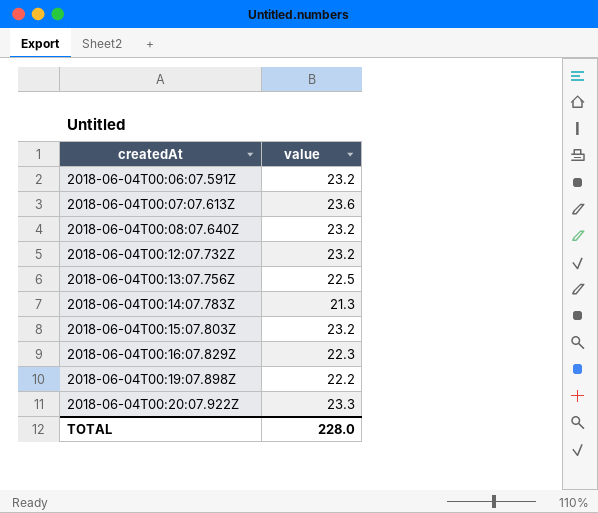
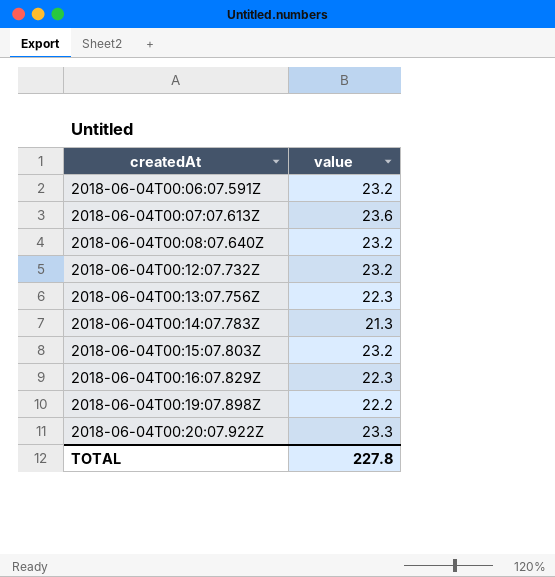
2018-06-04T00:13:07.756Z | value: 22.5 -> 22.3
TOTAL | value: 228.0 -> 227.8

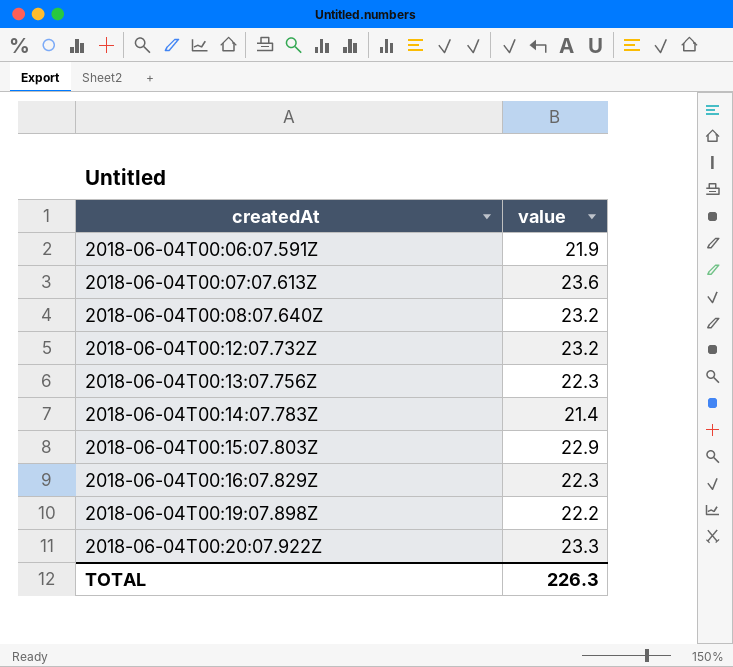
2018-06-04T00:06:07.591Z | value: 23.2 -> 21.9
2018-06-04T00:14:07.783Z | value: 21.3 -> 21.4
2018-06-04T00:15:07.803Z | value: 23.2 -> 22.9
TOTAL | value: 227.8 -> 226.3

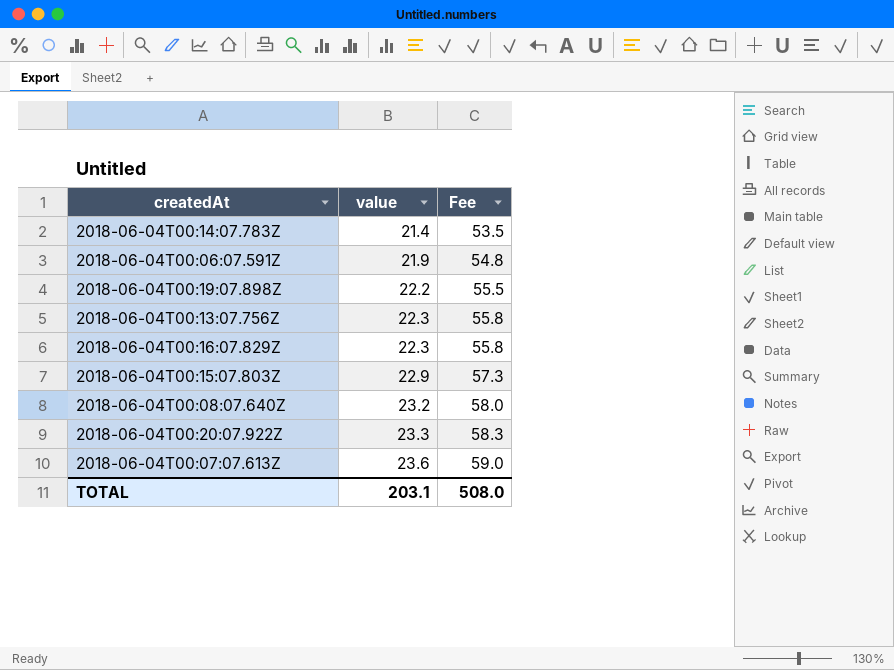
row order: createdAt ascending -> value ascending
column Fee | formula: none -> [value] * 2.5
row 2018-06-04T00:12:07.732Z: 23.2 -> none
TOTAL | value: 226.3 -> 203.1

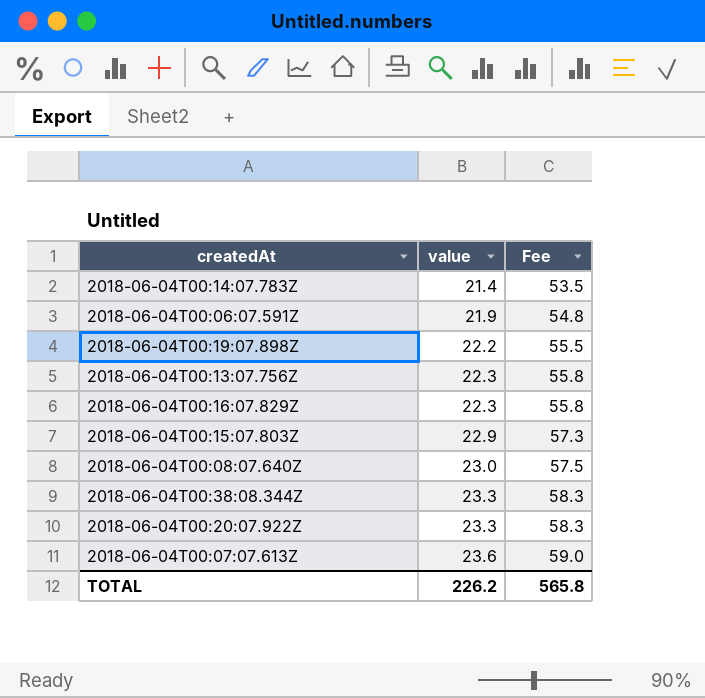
2018-06-04T00:08:07.640Z | value: 23.2 -> 23.0
2018-06-04T00:08:07.640Z | Fee: 58.0 -> 57.5
row 2018-06-04T00:38:08.344Z: none -> 23.3 | 58.3
TOTAL | value: 203.1 -> 226.2
TOTAL | Fee: 508.0 -> 565.8

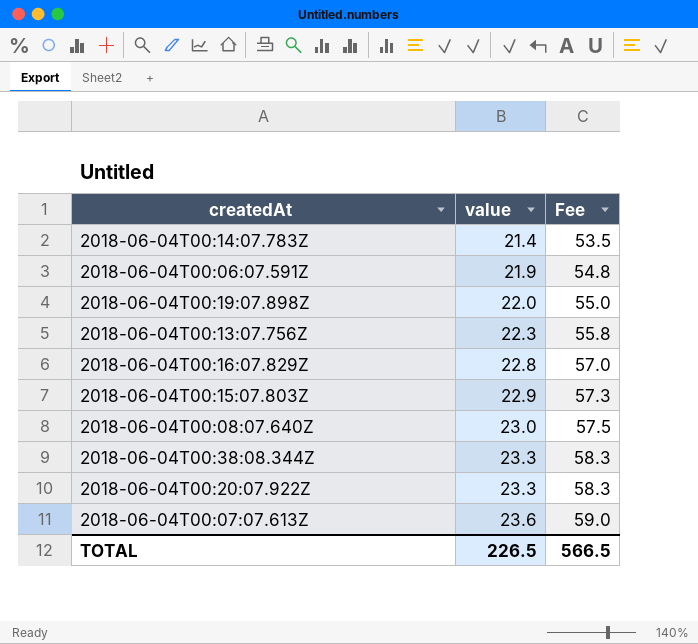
2018-06-04T00:19:07.898Z | value: 22.2 -> 22.0
2018-06-04T00:19:07.898Z | Fee: 55.5 -> 55.0
2018-06-04T00:16:07.829Z | value: 22.3 -> 22.8
2018-06-04T00:16:07.829Z | Fee: 55.8 -> 57.0
TOTAL | value: 226.2 -> 226.5
TOTAL | Fee: 565.8 -> 566.5

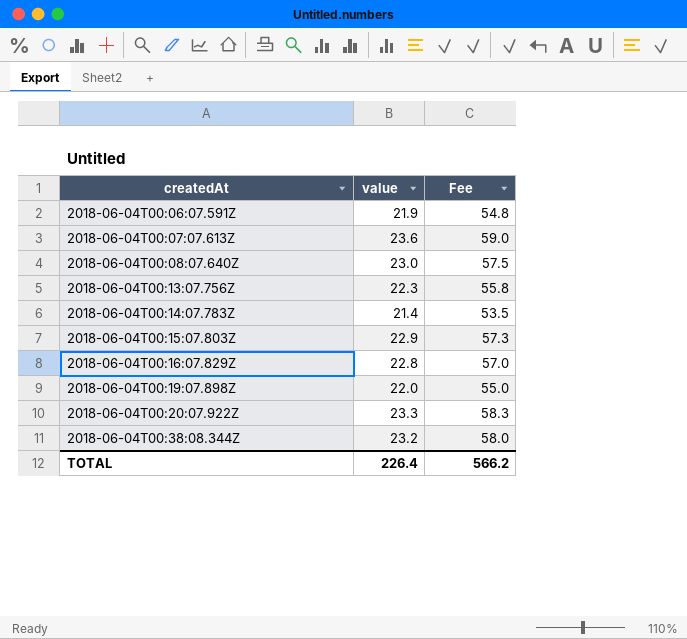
row order: value ascending -> createdAt ascending
2018-06-04T00:38:08.344Z | value: 23.3 -> 23.2
2018-06-04T00:38:08.344Z | Fee: 58.3 -> 58.0
TOTAL | value: 226.5 -> 226.4
TOTAL | Fee: 566.5 -> 566.2

